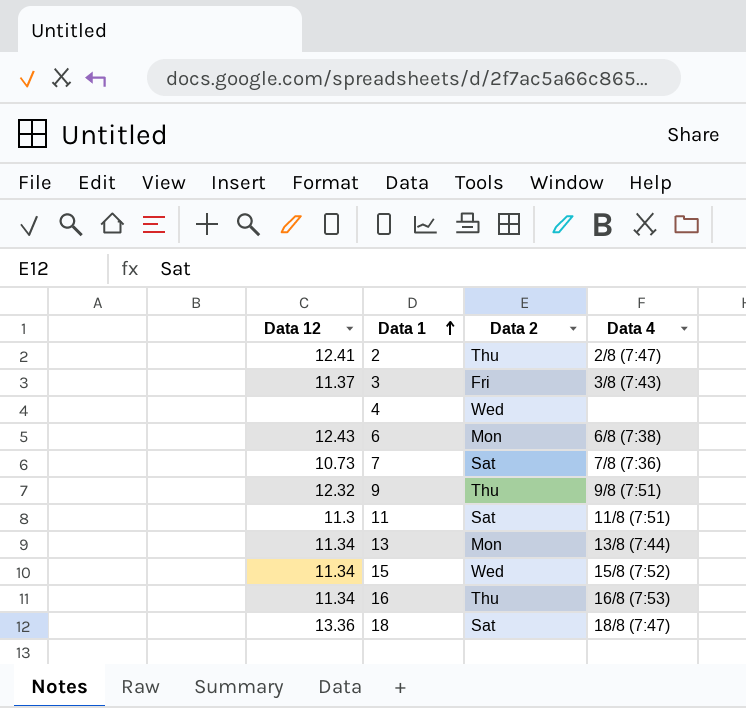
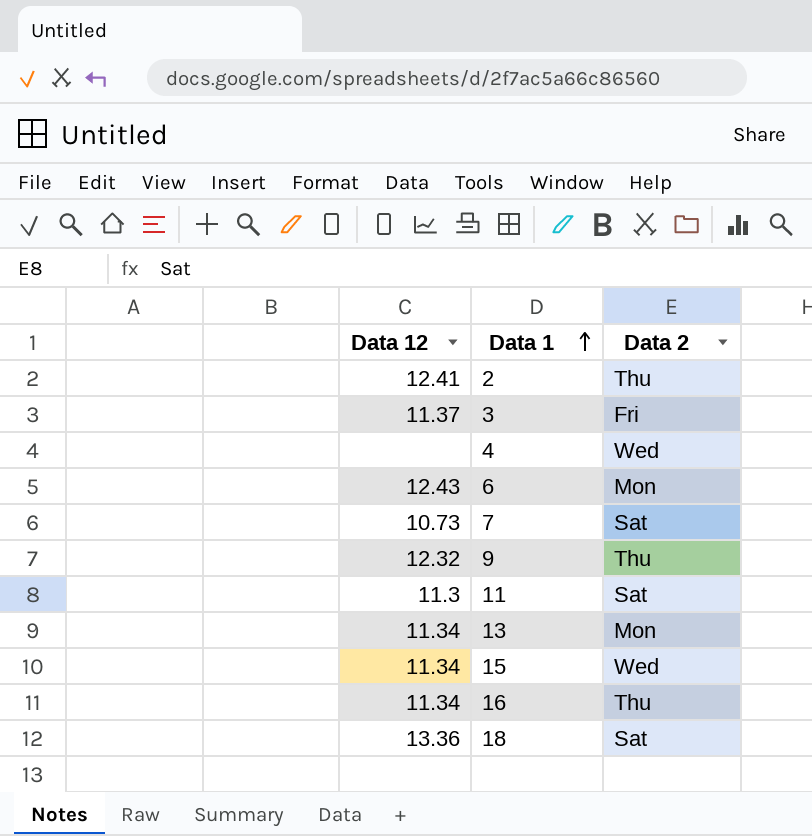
column Data 4 | position: 4 -> none

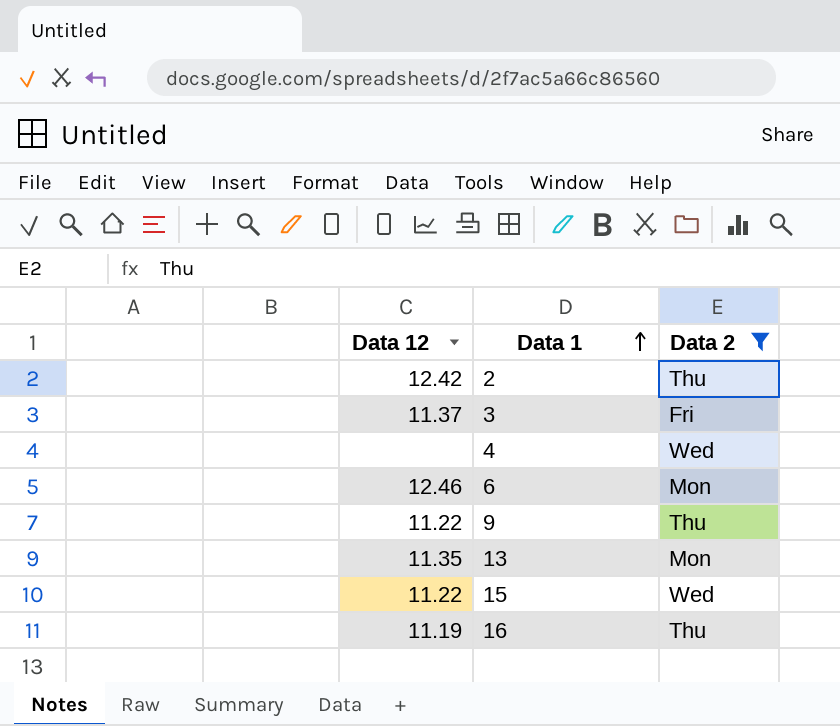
filter: none -> Data 2 != Sat
2 | Data 12: 12.41 -> 12.42
6 | Data 12: 12.43 -> 12.46
9 | Data 12: 12.32 -> 11.22
13 | Data 12: 11.34 -> 11.35
15 | Data 12: 11.34 -> 11.22
16 | Data 12: 11.34 -> 11.19

